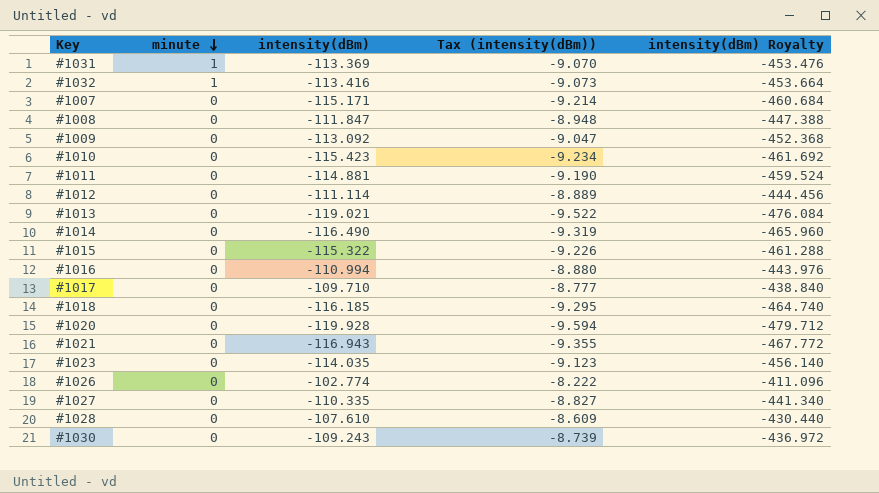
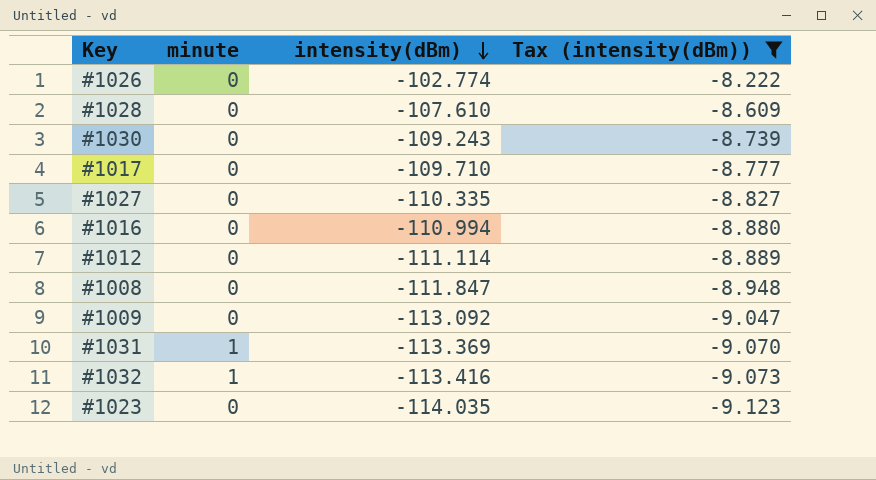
filter: none -> Tax (intensity(dBm)) >= -9.123
row order: minute descending -> intensity(dBm) descending
column intensity(dBm) Royalty | formula: [intensity(dBm)] * 4 -> none

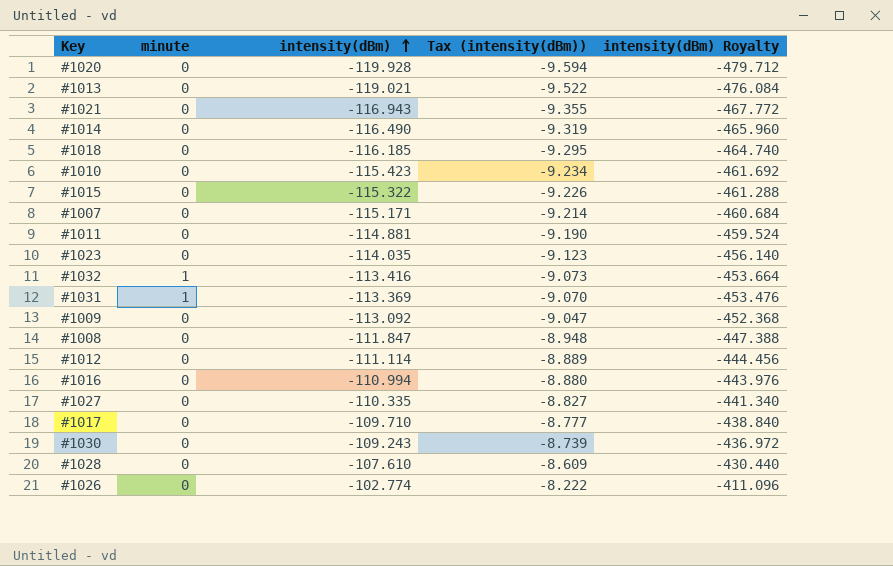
filter: Tax (intensity(dBm)) >= -9.123 -> none
row order: intensity(dBm) descending -> intensity(dBm) ascending
column intensity(dBm) Royalty | formula: none -> [intensity(dBm)] * 4

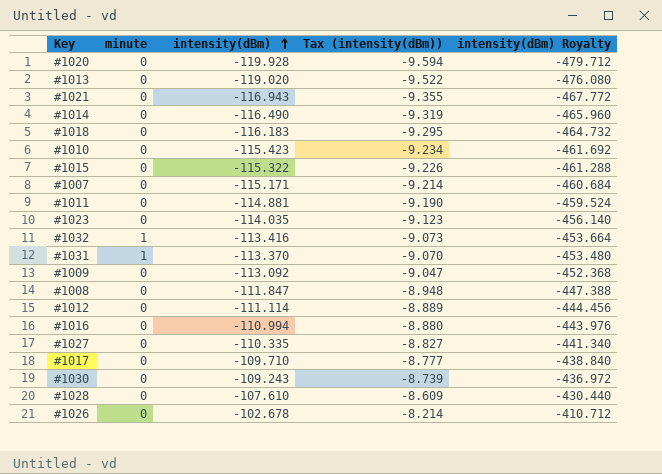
#1013 | intensity(dBm): -119.021 -> -119.020
#1013 | intensity(dBm) Royalty: -476.084 -> -476.080
#1018 | intensity(dBm): -116.185 -> -116.183
#1018 | intensity(dBm) Royalty: -464.740 -> -464.732
#1031 | intensity(dBm): -113.369 -> -113.370
#1031 | intensity(dBm) Royalty: -453.476 -> -453.480
#1026 | intensity(dBm): -102.774 -> -102.678
#1026 | Tax (intensity(dBm)): -8.222 -> -8.214
#1026 | intensity(dBm) Royalty: -411.096 -> -410.712

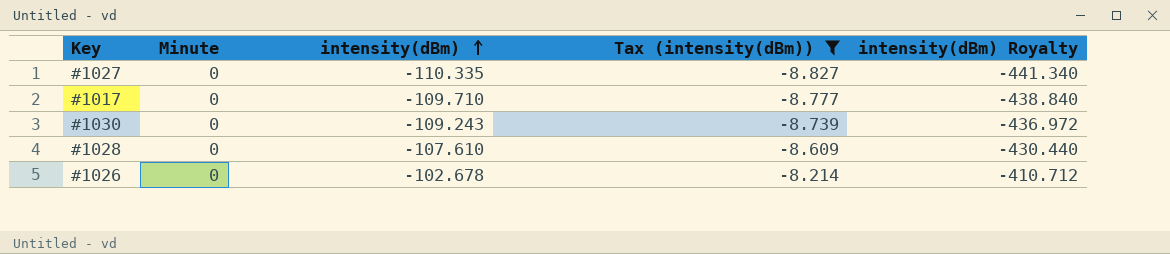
filter: none -> Tax (intensity(dBm)) >= -8.827
column name: minute -> Minute

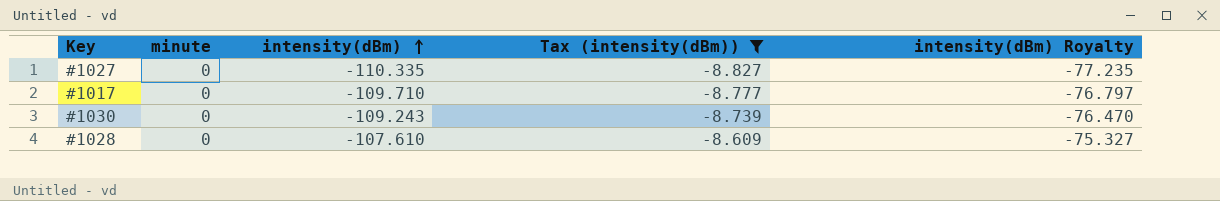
column name: Minute -> minute
column intensity(dBm) Royalty | formula: [intensity(dBm)] * 4 -> [intensity(dBm)] * 0.7
row #1026: 0 | -102.678 | -8.214 | -410.712 -> none

